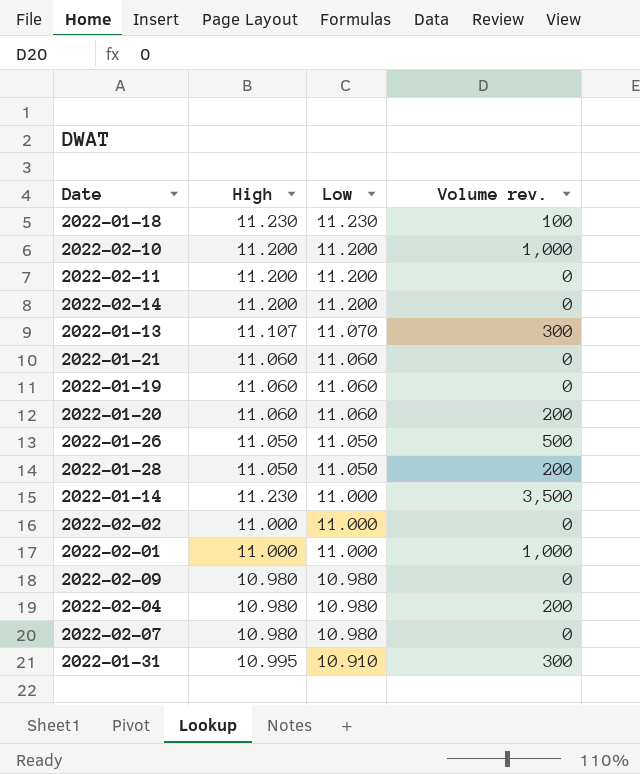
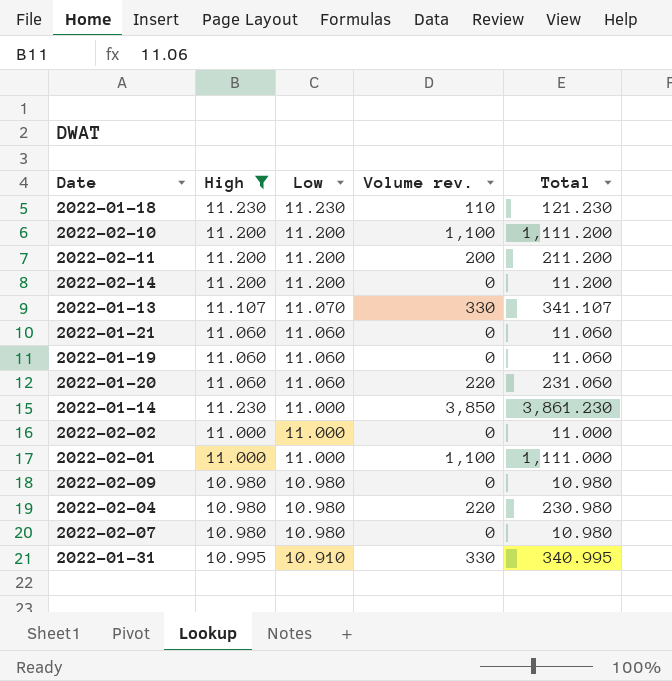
filter: none -> High != 11.050
column Total | formula: none -> [High] + [Volume rev.]
2022-01-18 | Volume rev.: 100 -> 110
2022-02-10 | Volume rev.: 1,000 -> 1,100
2022-02-11 | Volume rev.: 0 -> 200
2022-01-13 | Volume rev.: 300 -> 330
2022-01-20 | Volume rev.: 200 -> 220
2022-01-14 | Volume rev.: 3,500 -> 3,850
2022-02-01 | Volume rev.: 1,000 -> 1,100
2022-02-04 | Volume rev.: 200 -> 220
2022-01-31 | Volume rev.: 300 -> 330

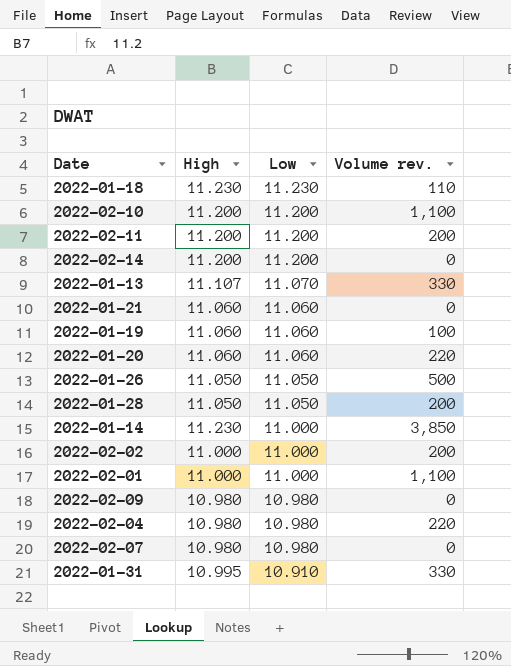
filter: High != 11.050 -> none
column Total | formula: [High] + [Volume rev.] -> none
2022-01-19 | Volume rev.: 0 -> 100
2022-02-02 | Volume rev.: 0 -> 200

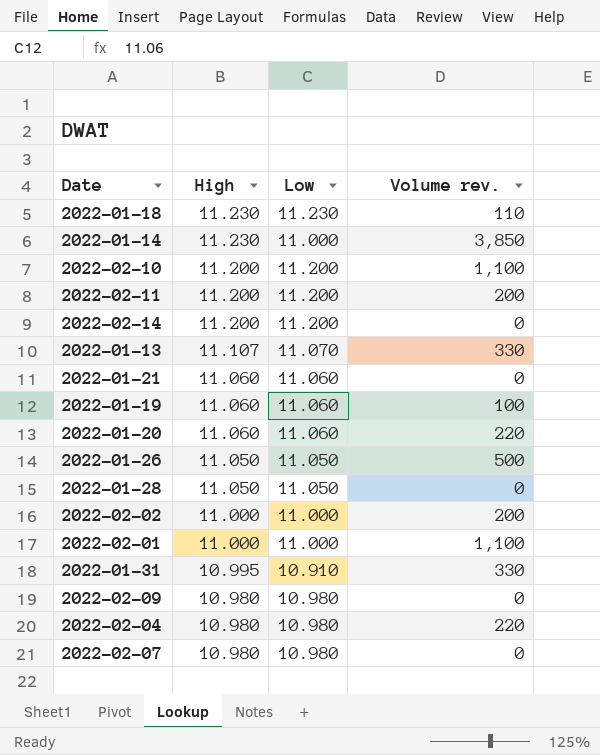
row order: Low descending -> High descending
2022-01-28 | Volume rev.: 200 -> 0

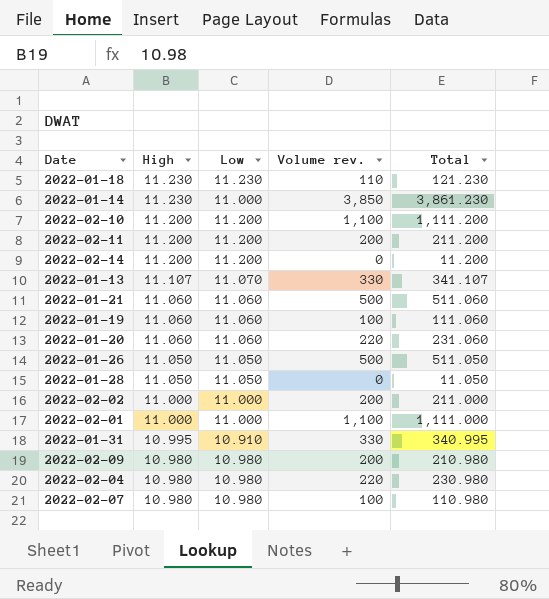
column Total | formula: none -> [High] + [Volume rev.]
2022-01-21 | Volume rev.: 0 -> 500
2022-02-09 | Volume rev.: 0 -> 200
2022-02-07 | Volume rev.: 0 -> 100

